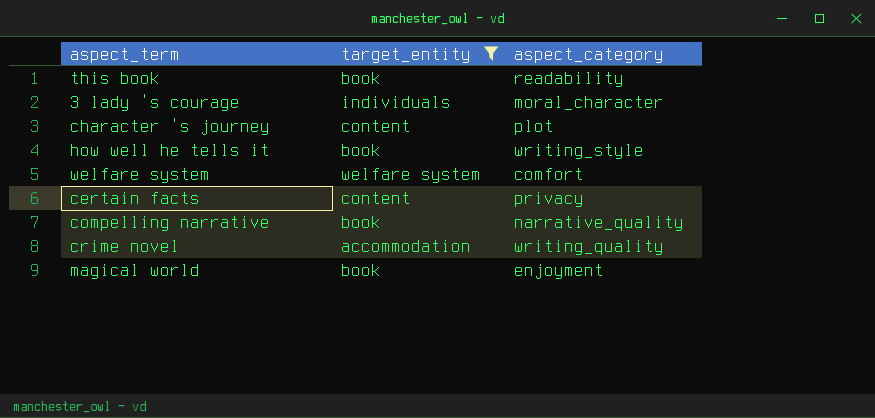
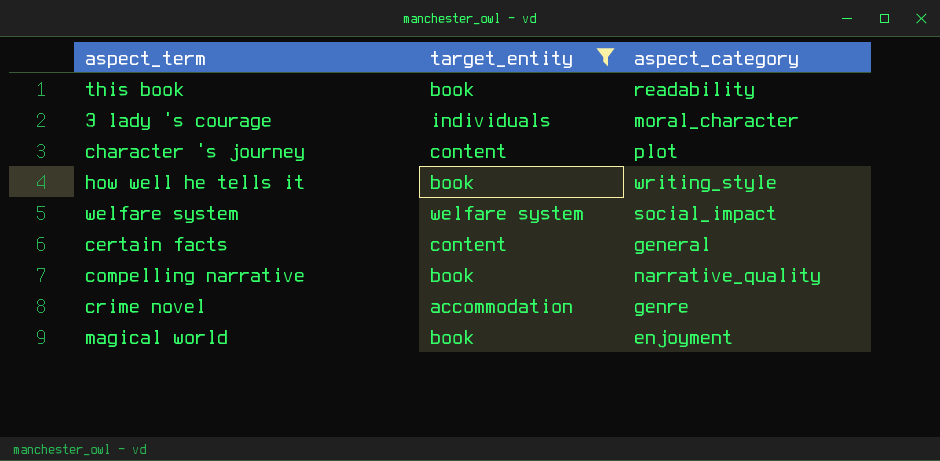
welfare system | aspect_category: comfort -> social_impact
certain facts | aspect_category: privacy -> general
crime novel | aspect_category: writing_quality -> genre

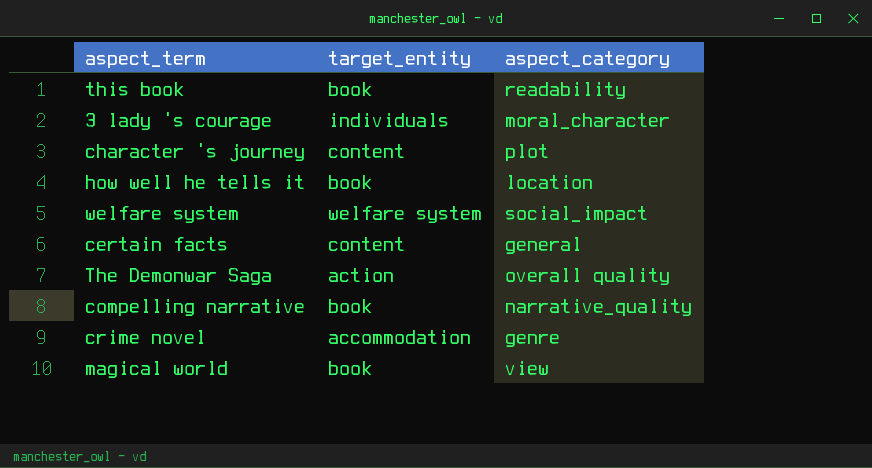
filter: target_entity != action -> none
how well he tells it | aspect_category: writing_style -> location
magical world | aspect_category: enjoyment -> view

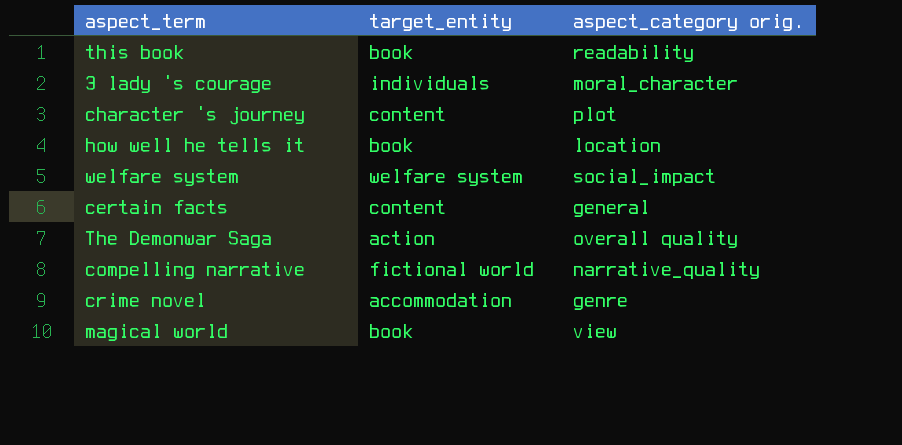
column name: aspect_category -> aspect_category orig.
compelling narrative | target_entity: book -> fictional world

